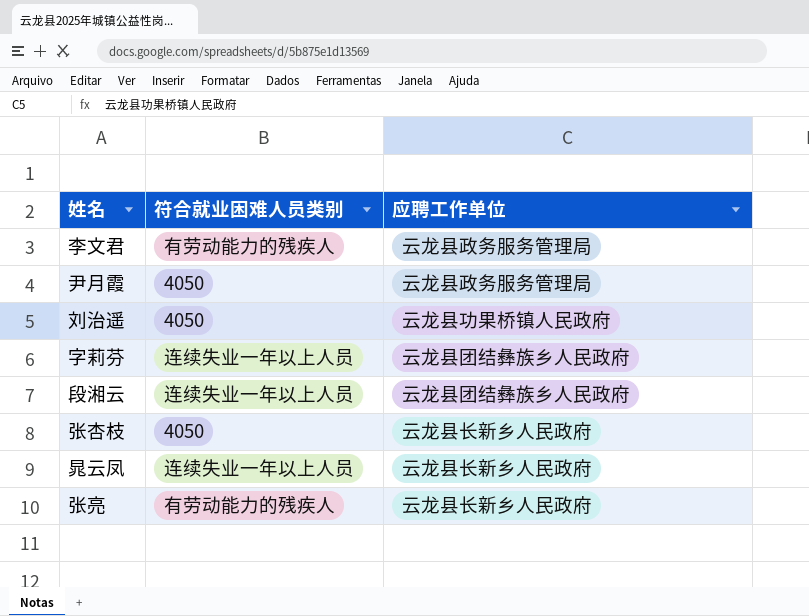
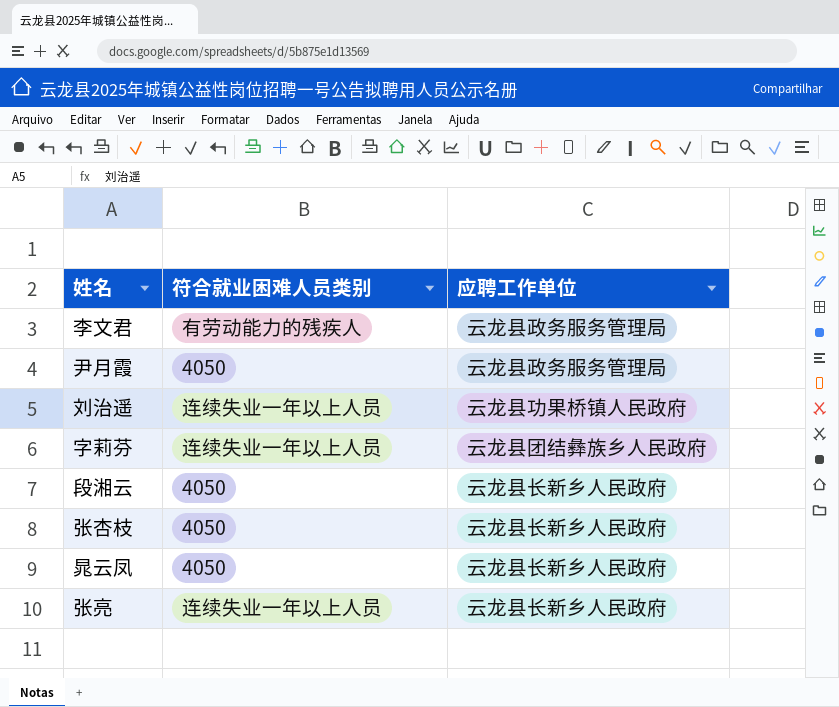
刘治遥 | 符合就业困难人员类别: 4050 -> 连续失业一年以上人员
段湘云 | 符合就业困难人员类别: 连续失业一年以上人员 -> 4050
段湘云 | 应聘工作单位: 云龙县团结彝族乡人民政府 -> 云龙县长新乡人民政府
晁云凤 | 符合就业困难人员类别: 连续失业一年以上人员 -> 4050
张亮 | 符合就业困难人员类别: 有劳动能力的残疾人 -> 连续失业一年以上人员

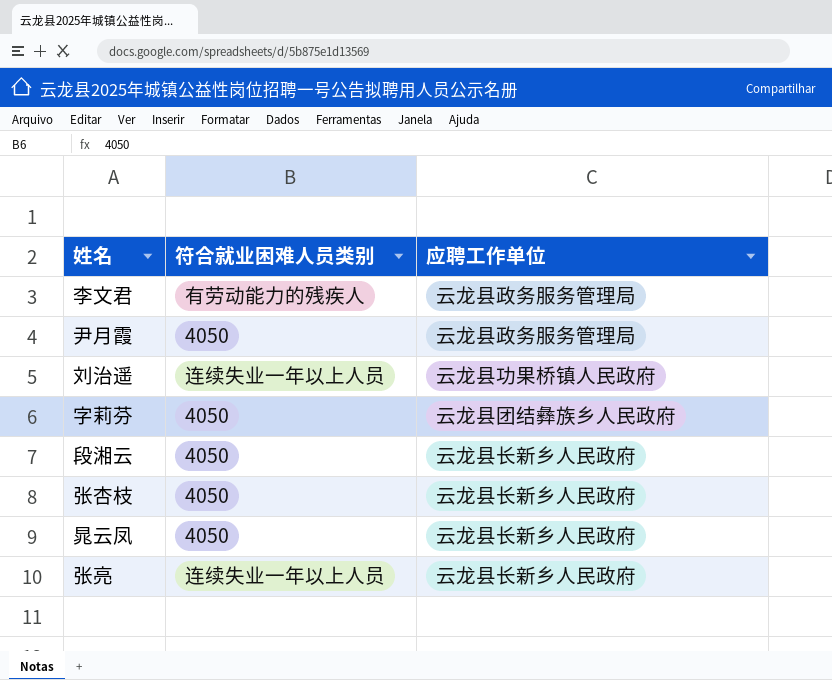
字莉芬 | 符合就业困难人员类别: 连续失业一年以上人员 -> 4050

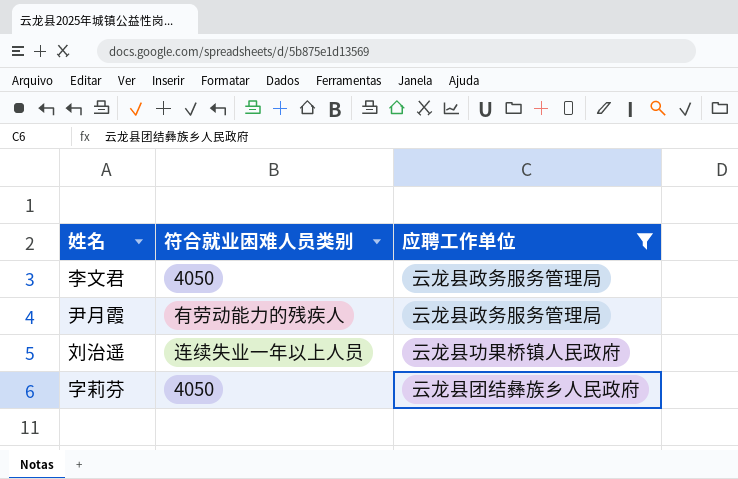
filter: none -> 应聘工作单位 != 云龙县长新乡人民政府
李文君 | 符合就业困难人员类别: 有劳动能力的残疾人 -> 4050
尹月霞 | 符合就业困难人员类别: 4050 -> 有劳动能力的残疾人

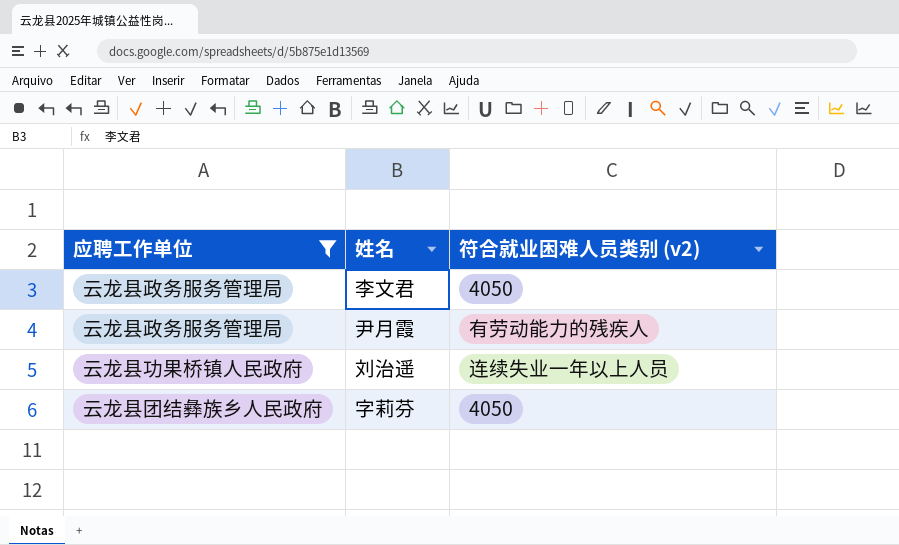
column 应聘工作单位 | position: 3 -> 1
column name: 符合就业困难人员类别 -> 符合就业困难人员类别 (v2)

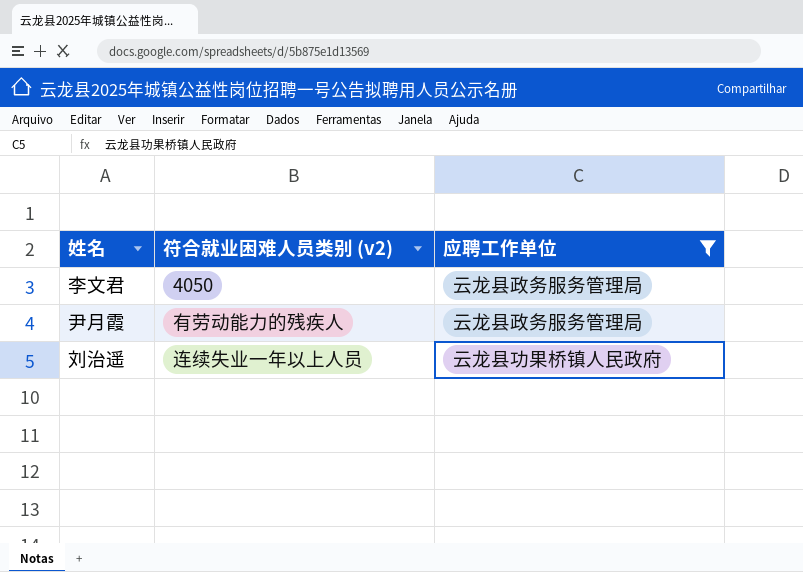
column 应聘工作单位 | position: 1 -> 3
row 字莉芬: 云龙县团结彝族乡人民政府 | 4050 -> none

